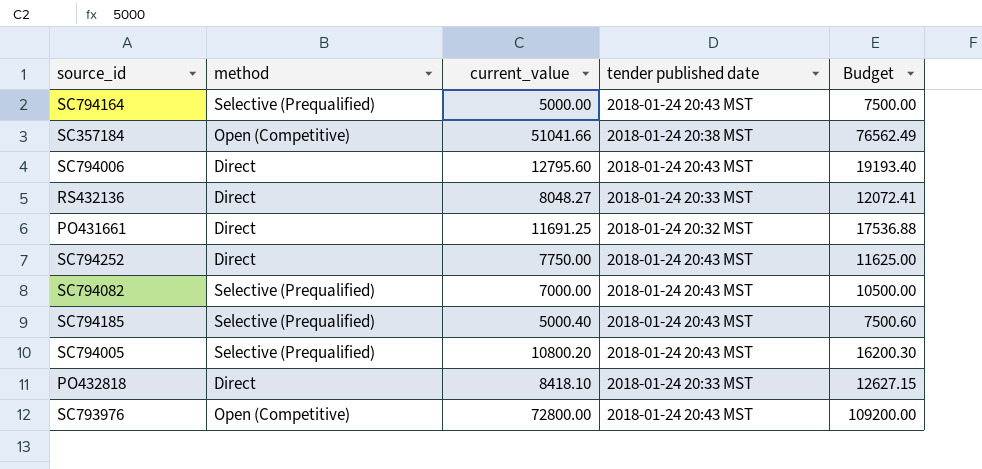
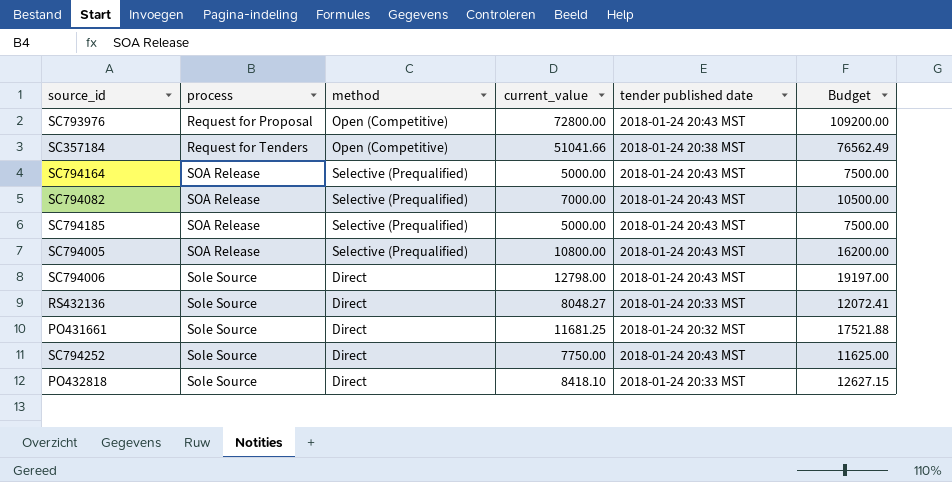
row order: none -> process ascending
column process | position: none -> 2
SC794185 | current_value: 5000.40 -> 5000.00
SC794185 | Budget: 7500.60 -> 7500.00
SC794005 | current_value: 10800.20 -> 10800.00
SC794005 | Budget: 16200.30 -> 16200.00
SC794006 | current_value: 12795.60 -> 12798.00
SC794006 | Budget: 19193.40 -> 19197.00
PO431661 | current_value: 11691.25 -> 11681.25
PO431661 | Budget: 17536.88 -> 17521.88

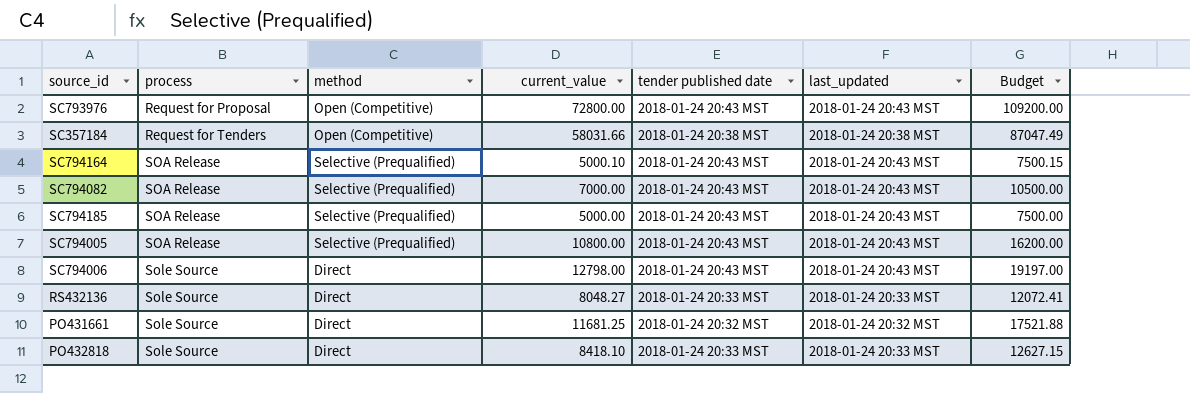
column last_updated | position: none -> 6
row SC794252: Sole Source | Direct | 7750.00 | 2018-01-24 20:43 MST | 11625.00 -> none
SC357184 | current_value: 51041.66 -> 58031.66
SC357184 | Budget: 76562.49 -> 87047.49
SC794164 | current_value: 5000.00 -> 5000.10
SC794164 | Budget: 7500.00 -> 7500.15

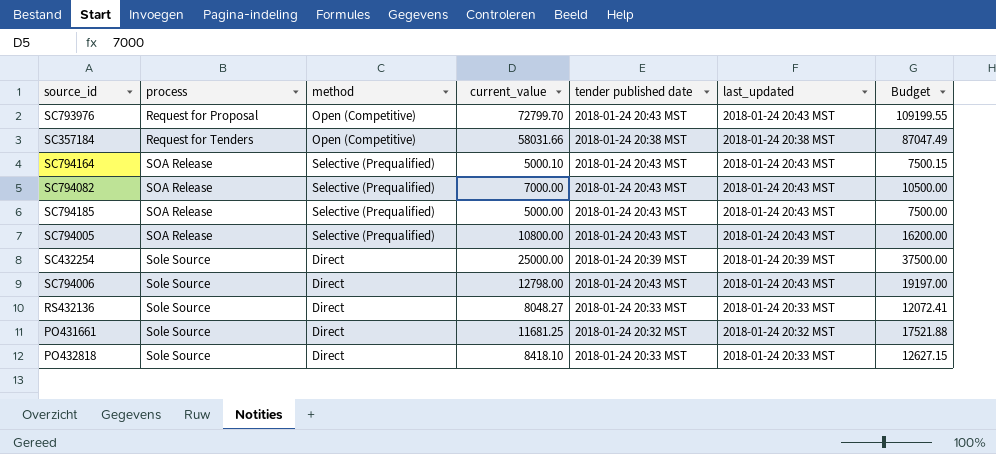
SC793976 | current_value: 72800.00 -> 72799.70
SC793976 | Budget: 109200.00 -> 109199.55
row SC432254: none -> Sole Source | Direct | 25000.00 | 2018-01-24 20:39 MST | 2018-01-24 20:39 MST | 37500.00

